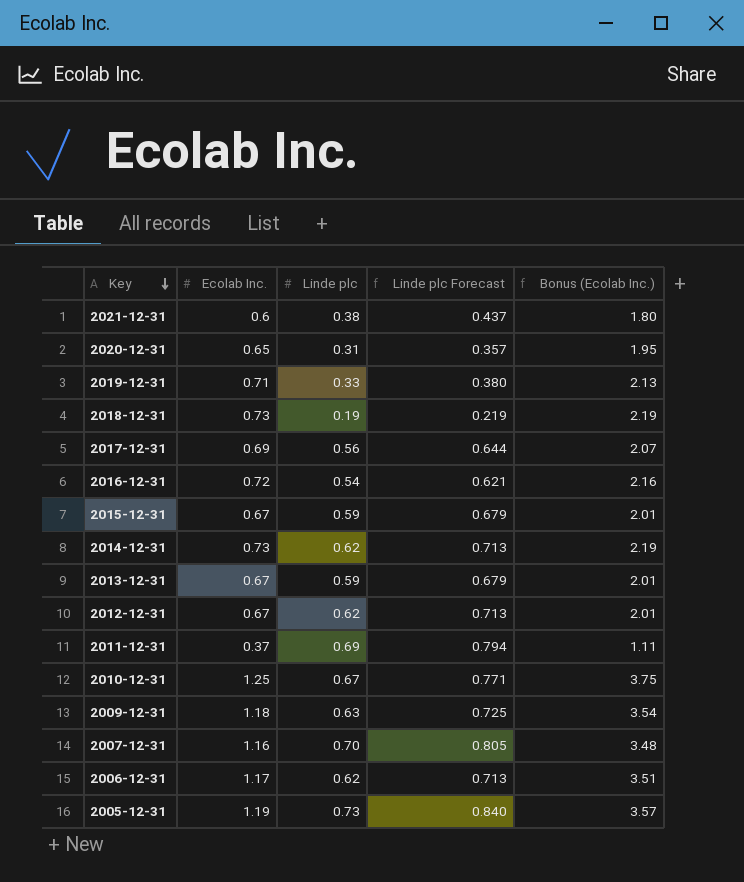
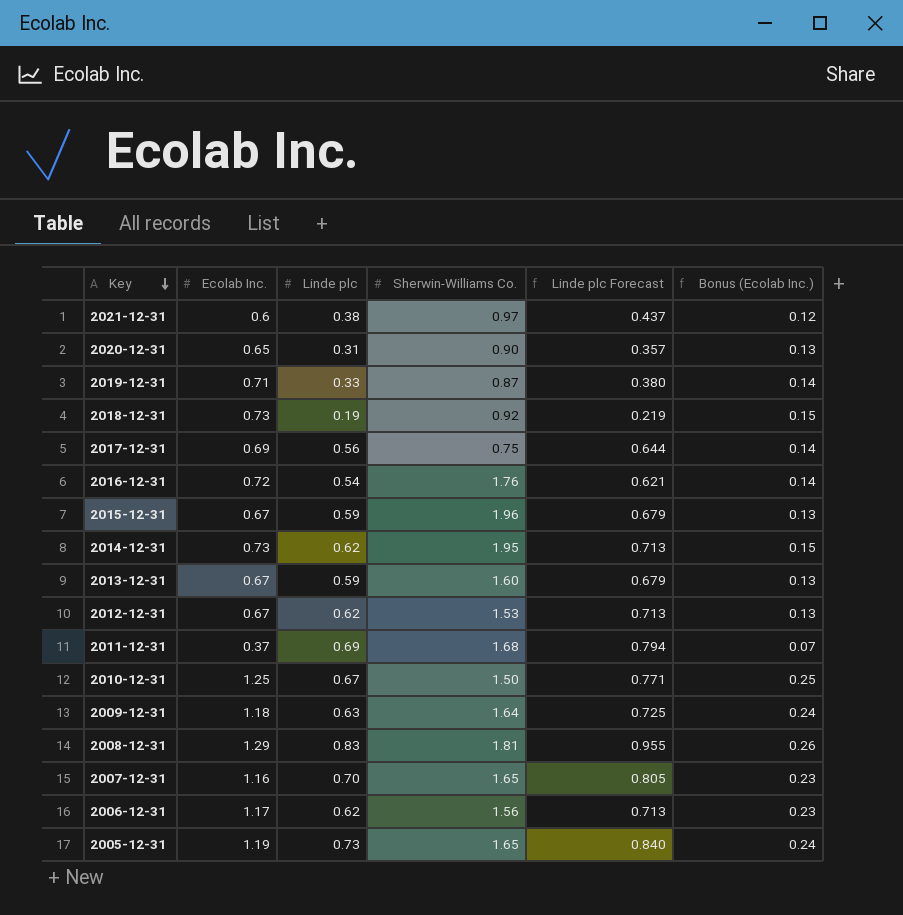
column Sherwin-Williams Co. | position: none -> 4
column Bonus (Ecolab Inc.) | formula: [Ecolab Inc.] * 3 -> [Ecolab Inc.] * 0.2
row 2008-12-31: none -> 1.29 | 0.83 | 1.81 | 0.955 | 0.26

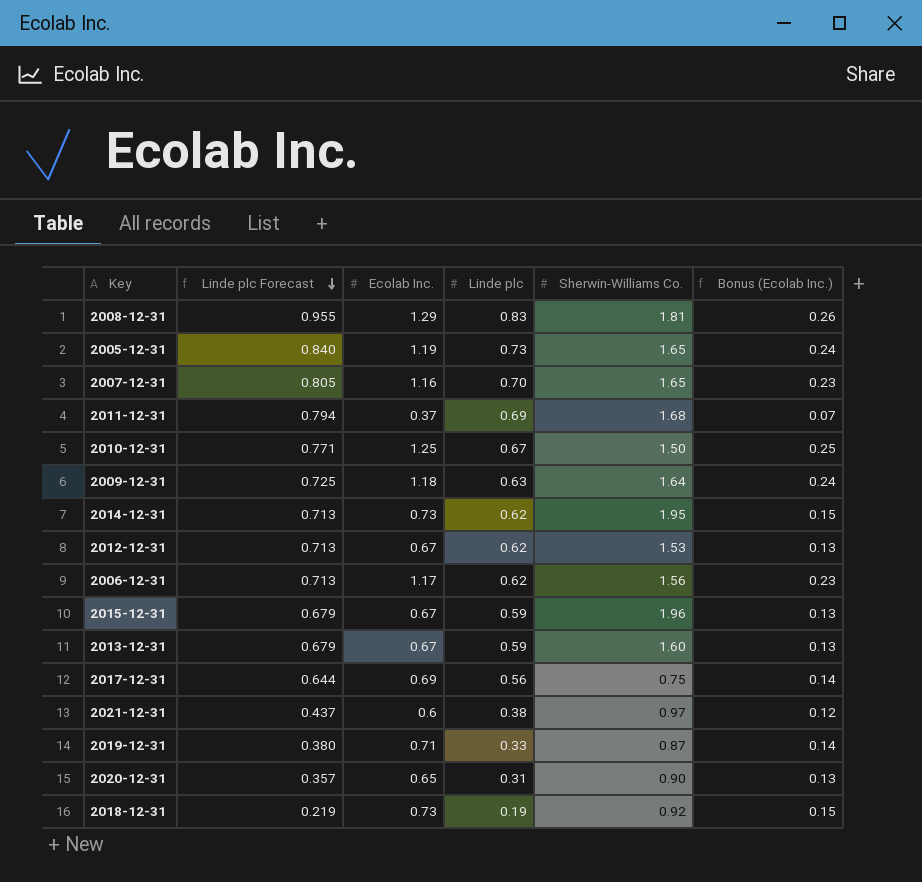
row order: Key descending -> Linde plc Forecast descending
column Linde plc Forecast | position: 5 -> 2
row 2016-12-31: 0.72 | 0.54 | 1.76 | 0.621 | 0.14 -> none

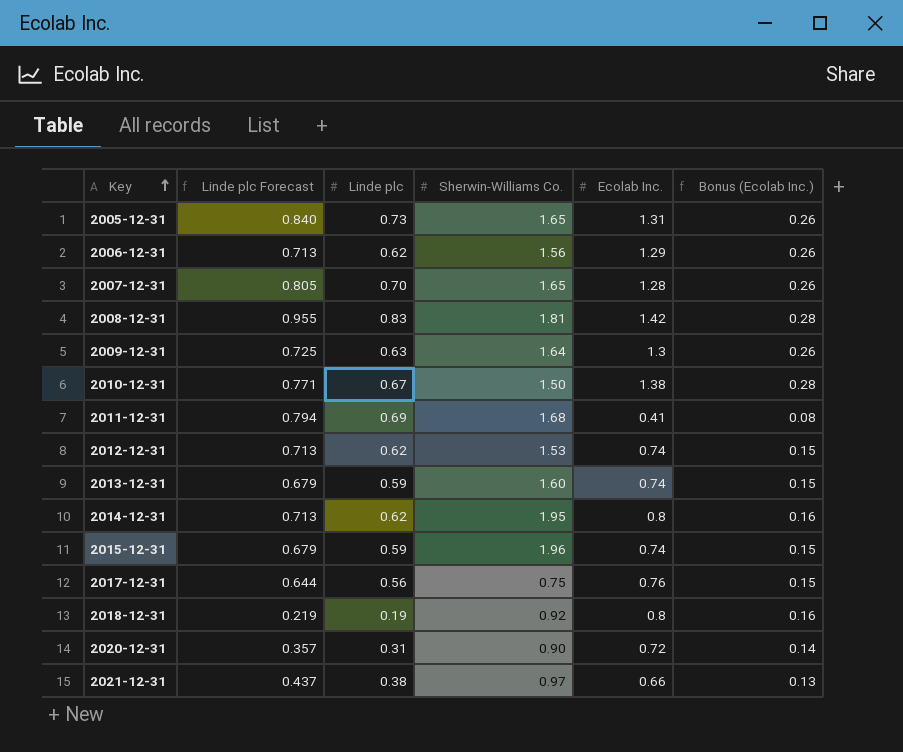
row order: Linde plc Forecast descending -> Key ascending
column Ecolab Inc. | position: 3 -> 5
row 2019-12-31: 0.380 | 0.71 | 0.33 | 0.87 | 0.14 -> none
2005-12-31 | Ecolab Inc.: 1.19 -> 1.31
2005-12-31 | Bonus (Ecolab Inc.): 0.24 -> 0.26
2006-12-31 | Ecolab Inc.: 1.17 -> 1.29
2006-12-31 | Bonus (Ecolab Inc.): 0.23 -> 0.26
2007-12-31 | Ecolab Inc.: 1.16 -> 1.28
2007-12-31 | Bonus (Ecolab Inc.): 0.23 -> 0.26
2008-12-31 | Ecolab Inc.: 1.29 -> 1.42
2008-12-31 | Bonus (Ecolab Inc.): 0.26 -> 0.28
2009-12-31 | Ecolab Inc.: 1.18 -> 1.3
2009-12-31 | Bonus (Ecolab Inc.): 0.24 -> 0.26
2010-12-31 | Ecolab Inc.: 1.25 -> 1.38
2010-12-31 | Bonus (Ecolab Inc.): 0.25 -> 0.28
2011-12-31 | Ecolab Inc.: 0.37 -> 0.41
2011-12-31 | Bonus (Ecolab Inc.): 0.07 -> 0.08
2012-12-31 | Ecolab Inc.: 0.67 -> 0.74
2012-12-31 | Bonus (Ecolab Inc.): 0.13 -> 0.15
2013-12-31 | Ecolab Inc.: 0.67 -> 0.74
2013-12-31 | Bonus (Ecolab Inc.): 0.13 -> 0.15
2014-12-31 | Ecolab Inc.: 0.73 -> 0.8
2014-12-31 | Bonus (Ecolab Inc.): 0.15 -> 0.16
2015-12-31 | Ecolab Inc.: 0.67 -> 0.74
2015-12-31 | Bonus (Ecolab Inc.): 0.13 -> 0.15
2017-12-31 | Ecolab Inc.: 0.69 -> 0.76
2017-12-31 | Bonus (Ecolab Inc.): 0.14 -> 0.15
2018-12-31 | Ecolab Inc.: 0.73 -> 0.8
2018-12-31 | Bonus (Ecolab Inc.): 0.15 -> 0.16
2020-12-31 | Ecolab Inc.: 0.65 -> 0.72
2020-12-31 | Bonus (Ecolab Inc.): 0.13 -> 0.14
2021-12-31 | Ecolab Inc.: 0.6 -> 0.66
2021-12-31 | Bonus (Ecolab Inc.): 0.12 -> 0.13

